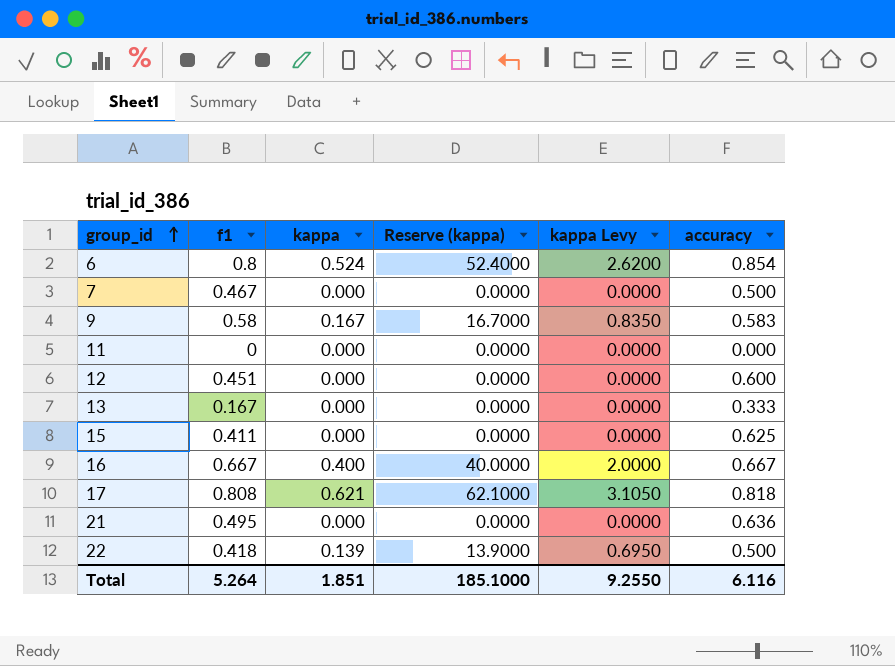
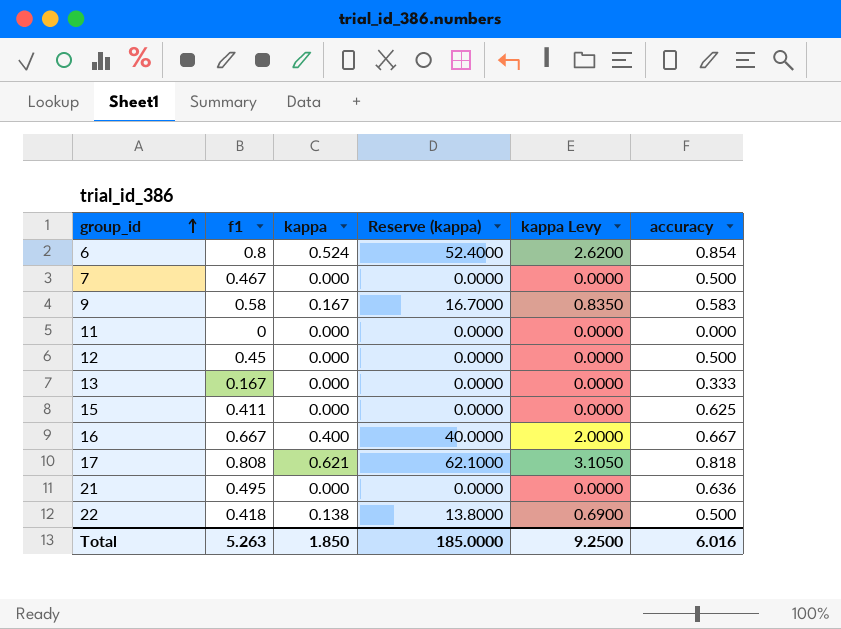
12 | f1: 0.451 -> 0.45
12 | accuracy: 0.600 -> 0.500
22 | kappa: 0.139 -> 0.138
22 | Reserve (kappa): 13.9000 -> 13.8000
22 | kappa Levy: 0.6950 -> 0.6900
Total | f1: 5.264 -> 5.263
Total | kappa: 1.851 -> 1.850
Total | Reserve (kappa): 185.1000 -> 185.0000
Total | kappa Levy: 9.2550 -> 9.2500
Total | accuracy: 6.116 -> 6.016

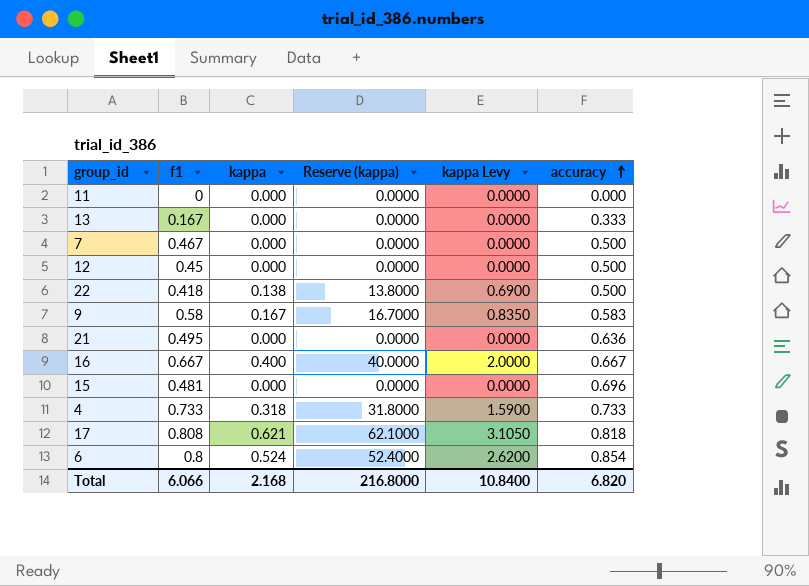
row order: group_id ascending -> accuracy ascending
15 | f1: 0.411 -> 0.481
15 | accuracy: 0.625 -> 0.696
row 4: none -> 0.733 | 0.318 | 31.8000 | 1.5900 | 0.733
Total | f1: 5.263 -> 6.066
Total | kappa: 1.850 -> 2.168
Total | Reserve (kappa): 185.0000 -> 216.8000
Total | kappa Levy: 9.2500 -> 10.8400
Total | accuracy: 6.016 -> 6.820

